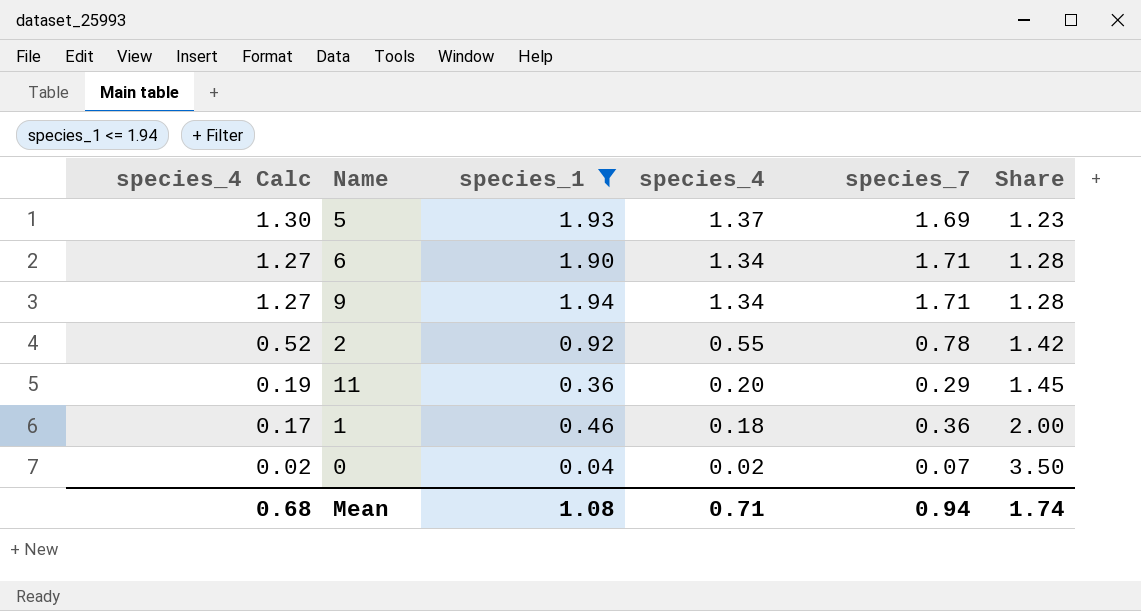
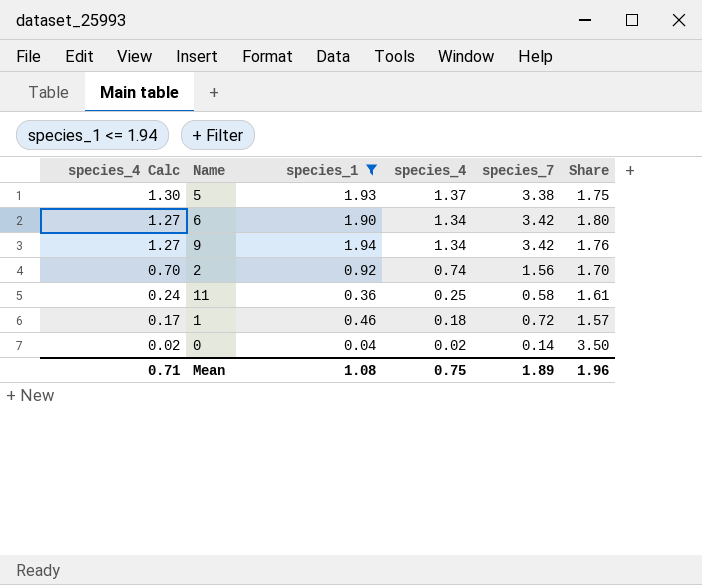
column Share | formula: [species_7] / [species_4] -> [species_7] / [species_1]
5 | species_7: 1.69 -> 3.38
6 | species_7: 1.71 -> 3.42
9 | species_7: 1.71 -> 3.42
2 | species_4 Calc: 0.52 -> 0.70
2 | species_4: 0.55 -> 0.74
2 | species_7: 0.78 -> 1.56
11 | species_4 Calc: 0.19 -> 0.24
11 | species_4: 0.20 -> 0.25
11 | species_7: 0.29 -> 0.58
1 | species_7: 0.36 -> 0.72
0 | species_7: 0.07 -> 0.14
Mean | species_4 Calc: 0.68 -> 0.71
Mean | species_4: 0.71 -> 0.75
Mean | species_7: 0.94 -> 1.89
Mean | Share: 1.74 -> 1.96

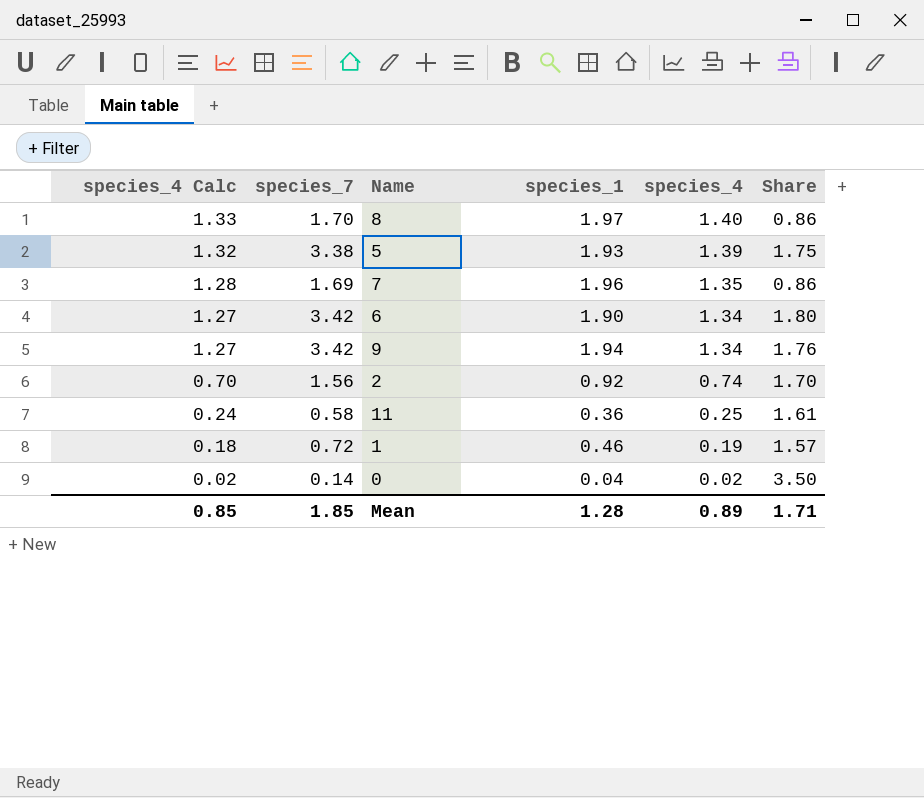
filter: species_1 <= 1.94 -> none
column species_7 | position: 5 -> 2
5 | species_4 Calc: 1.30 -> 1.32
5 | species_4: 1.37 -> 1.39
1 | species_4 Calc: 0.17 -> 0.18
1 | species_4: 0.18 -> 0.19
Mean | species_4 Calc: 0.71 -> 0.85
Mean | species_7: 1.89 -> 1.85
Mean | species_1: 1.08 -> 1.28
Mean | species_4: 0.75 -> 0.89
Mean | Share: 1.96 -> 1.71

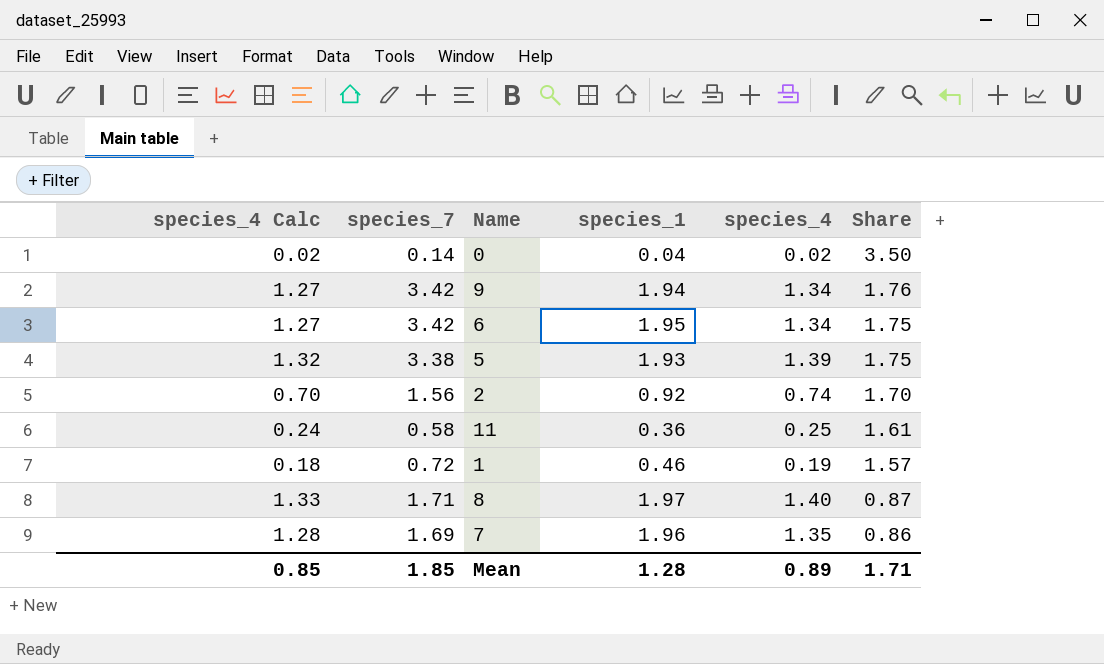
row order: species_4 Calc descending -> Share descending
6 | species_1: 1.90 -> 1.95
6 | Share: 1.80 -> 1.75
8 | species_7: 1.70 -> 1.71
8 | Share: 0.86 -> 0.87

